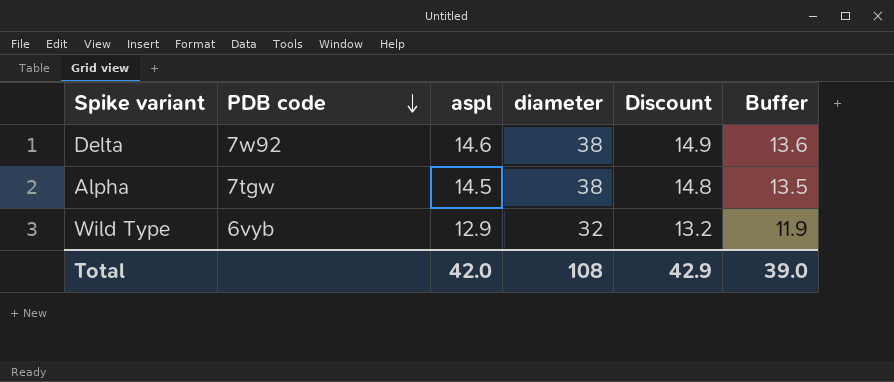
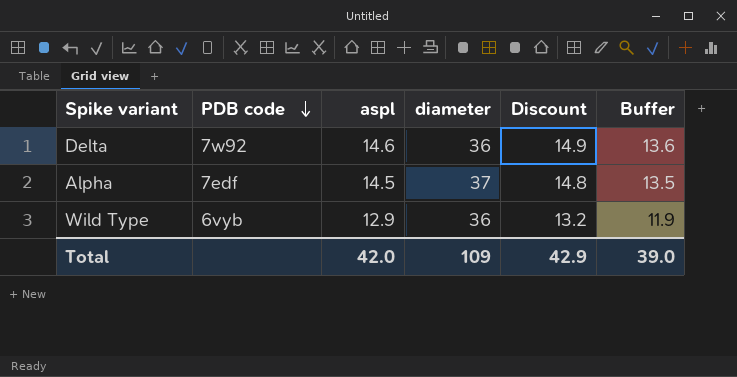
Delta | diameter: 38 -> 36
Alpha | PDB code: 7tgw -> 7edf
Alpha | diameter: 38 -> 37
Wild Type | diameter: 32 -> 36
Total | diameter: 108 -> 109

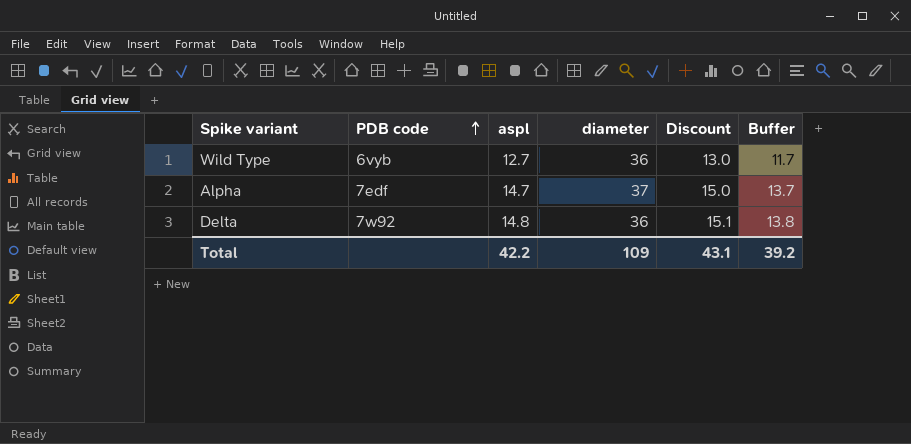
row order: PDB code descending -> PDB code ascending
Wild Type | aspl: 12.9 -> 12.7
Wild Type | Discount: 13.2 -> 13.0
Wild Type | Buffer: 11.9 -> 11.7
Alpha | aspl: 14.5 -> 14.7
Alpha | Discount: 14.8 -> 15.0
Alpha | Buffer: 13.5 -> 13.7
Delta | aspl: 14.6 -> 14.8
Delta | Discount: 14.9 -> 15.1
Delta | Buffer: 13.6 -> 13.8
Total | aspl: 42.0 -> 42.2
Total | Discount: 42.9 -> 43.1
Total | Buffer: 39.0 -> 39.2

